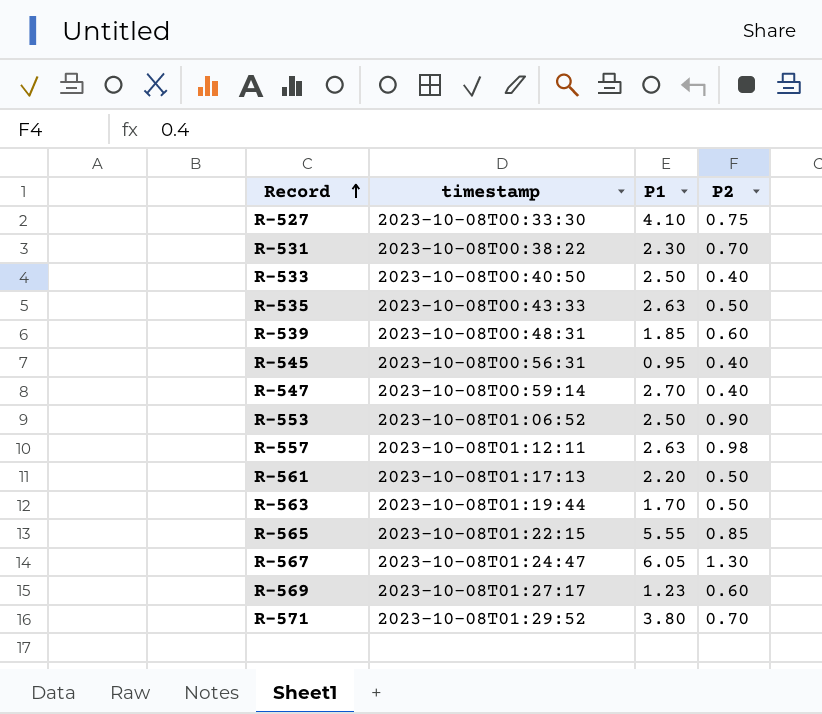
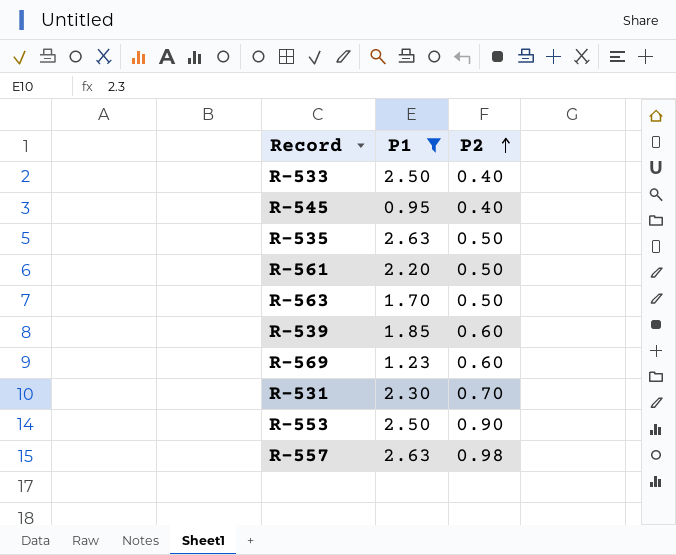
filter: none -> P1 <= 2.63
row order: Record ascending -> P2 ascending
column timestamp | position: 2 -> none

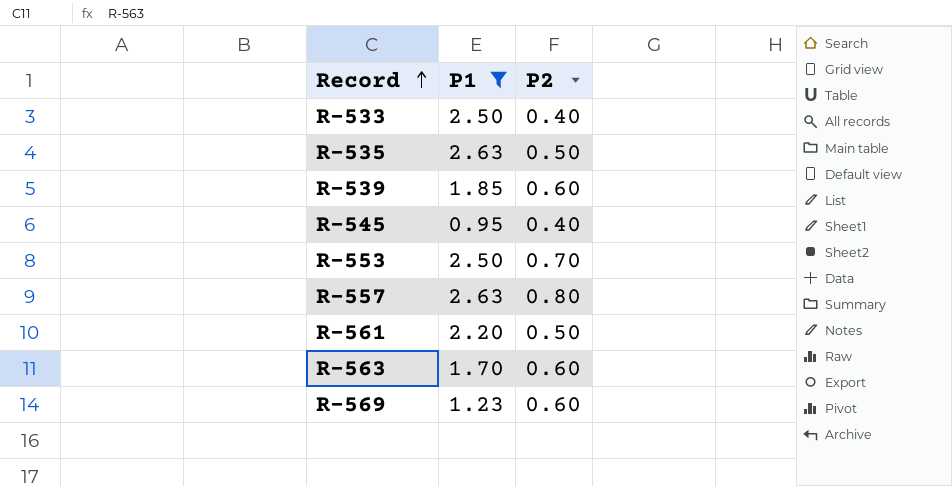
row order: P2 ascending -> Record ascending
row R-531: 2.30 | 0.70 -> none
R-553 | P2: 0.90 -> 0.70
R-557 | P2: 0.98 -> 0.80
R-563 | P2: 0.50 -> 0.60

